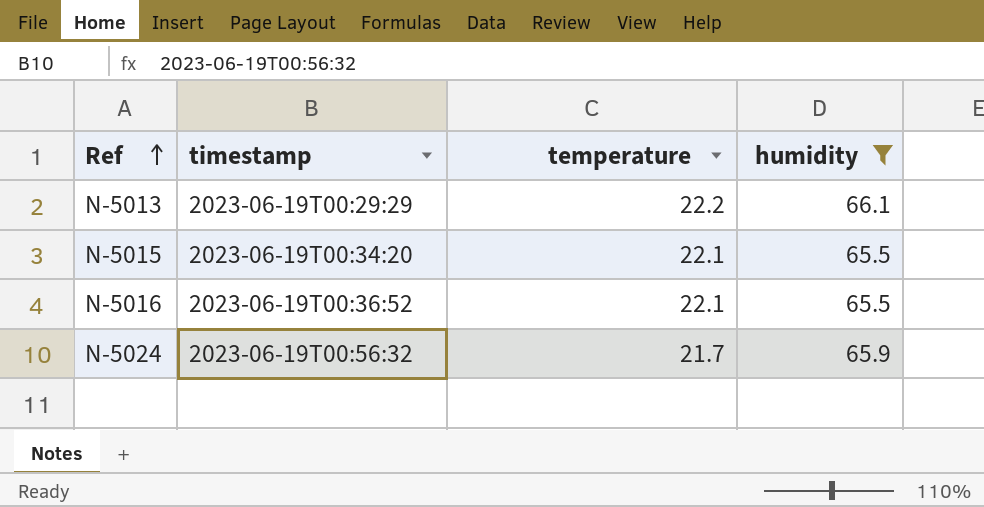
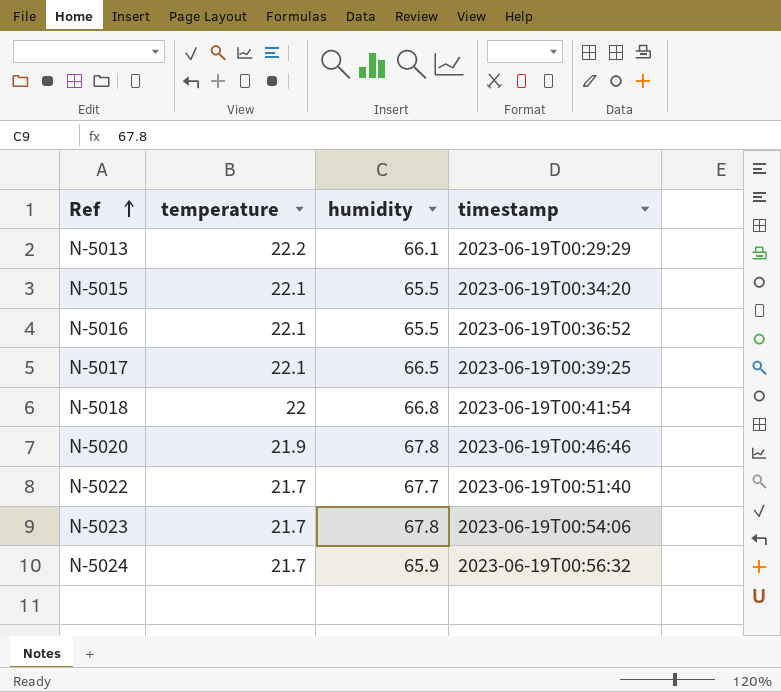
filter: humidity <= 66.1 -> none
column timestamp | position: 2 -> 4

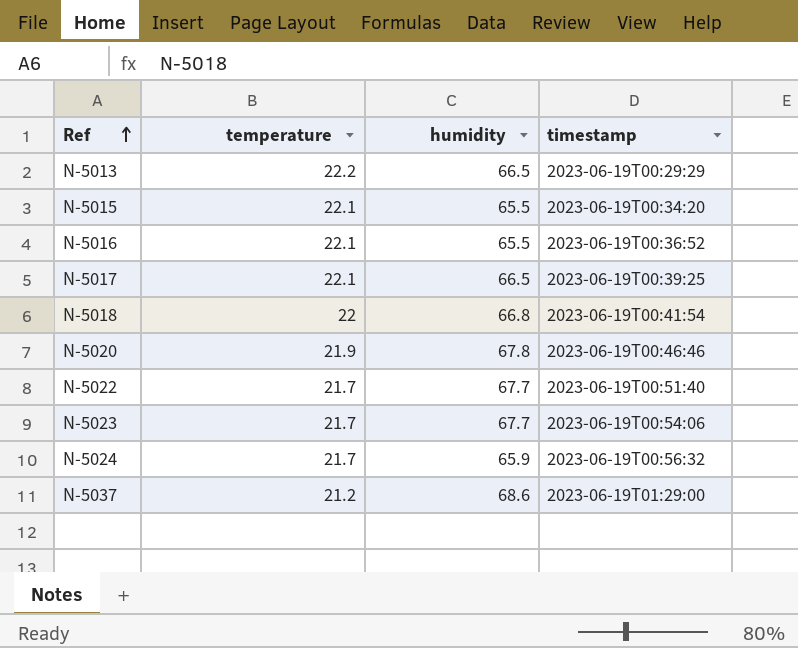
N-5013 | humidity: 66.1 -> 66.5
N-5023 | humidity: 67.8 -> 67.7
row N-5037: none -> 21.2 | 68.6 | 2023-06-19T01:29:00

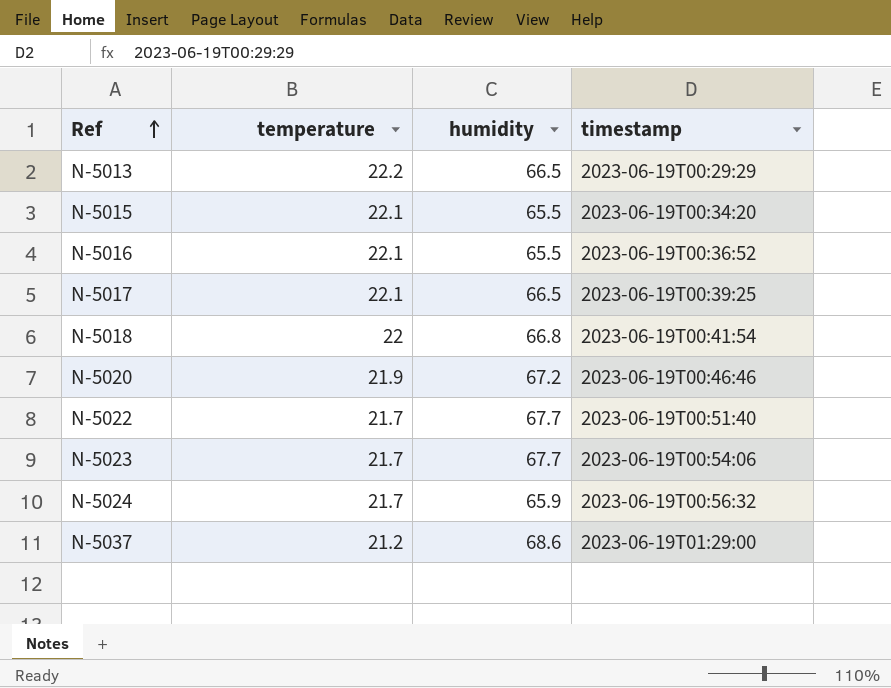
N-5020 | humidity: 67.8 -> 67.2

